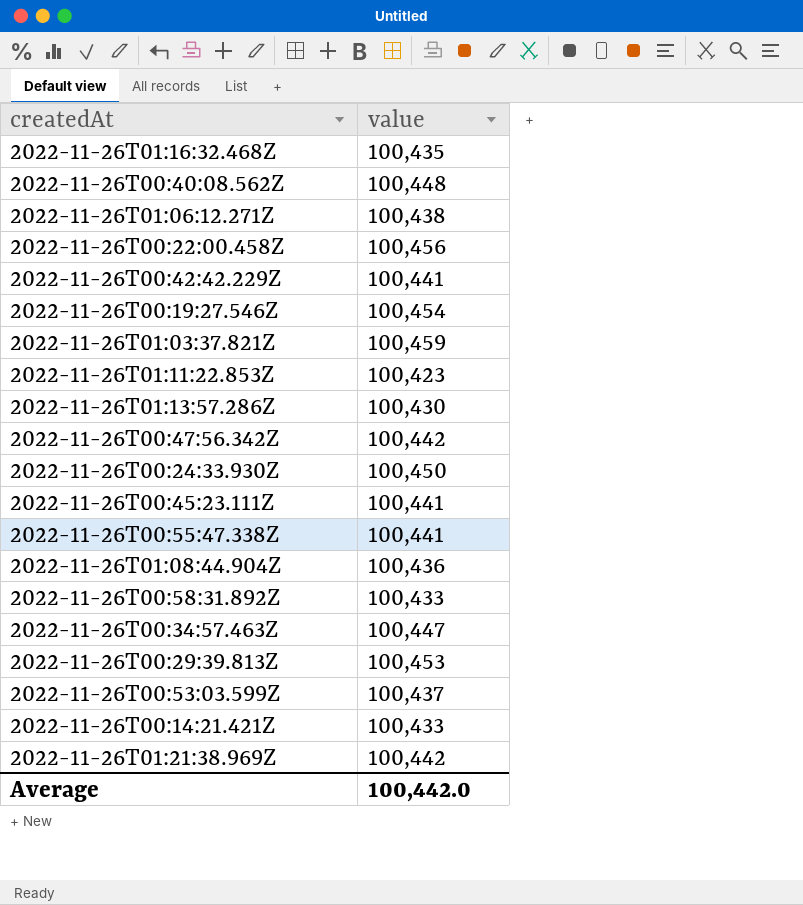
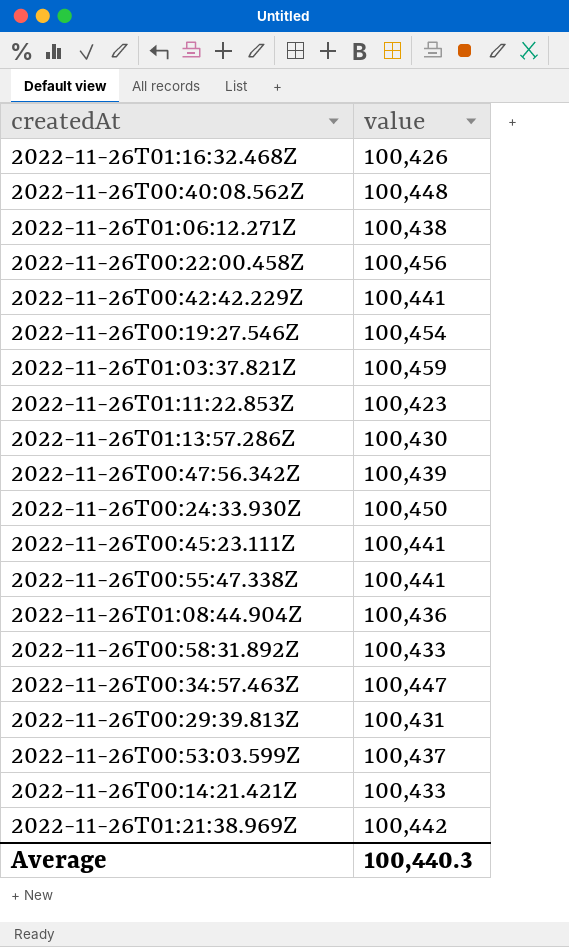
2022-11-26T01:16:32.468Z | value: 100,435 -> 100,426
2022-11-26T00:47:56.342Z | value: 100,442 -> 100,439
2022-11-26T00:29:39.813Z | value: 100,453 -> 100,431
Average | value: 100,442.0 -> 100,440.3

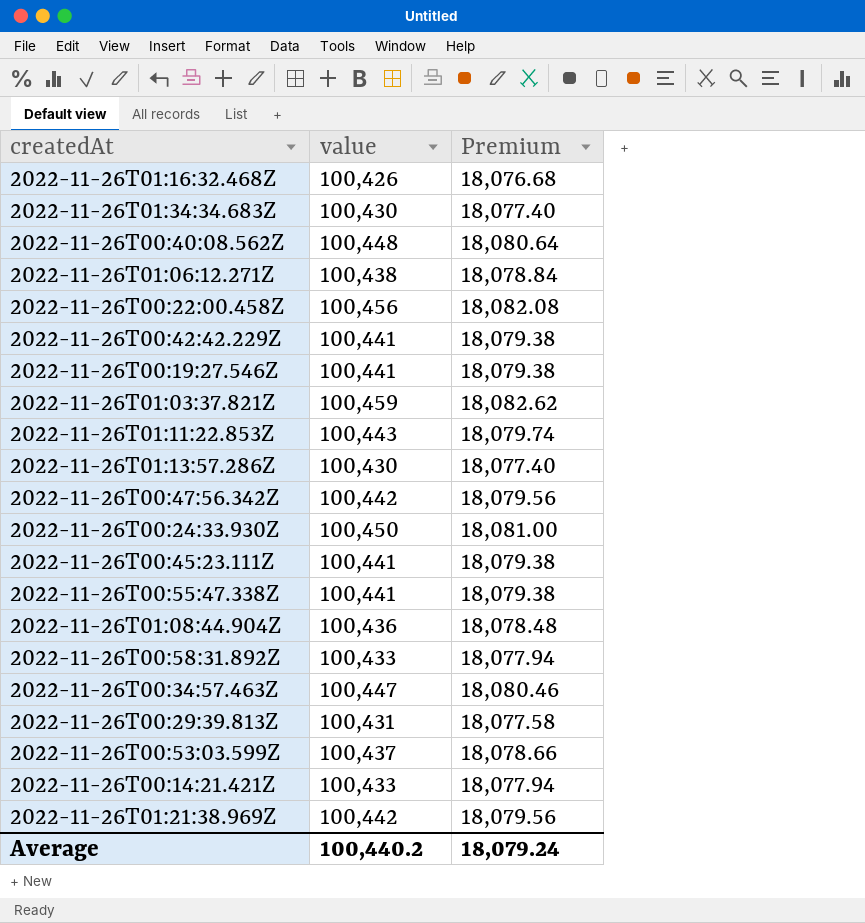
column Premium | formula: none -> [value] * 0.18
row 2022-11-26T01:34:34.683Z: none -> 100,430 | 18,077.40
2022-11-26T00:19:27.546Z | value: 100,454 -> 100,441
2022-11-26T01:11:22.853Z | value: 100,423 -> 100,443
2022-11-26T00:47:56.342Z | value: 100,439 -> 100,442
Average | value: 100,440.3 -> 100,440.2

